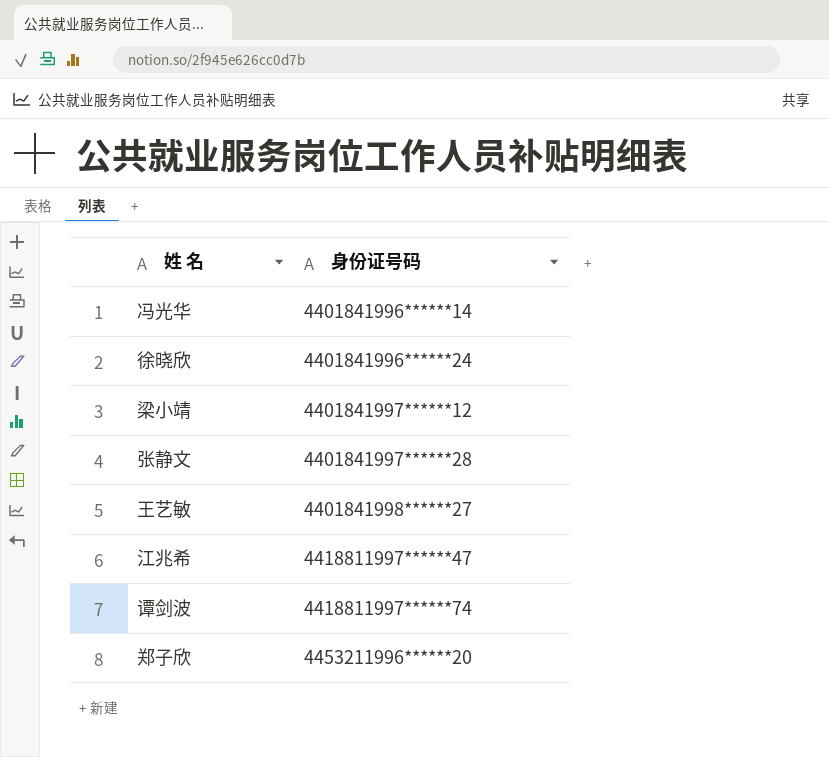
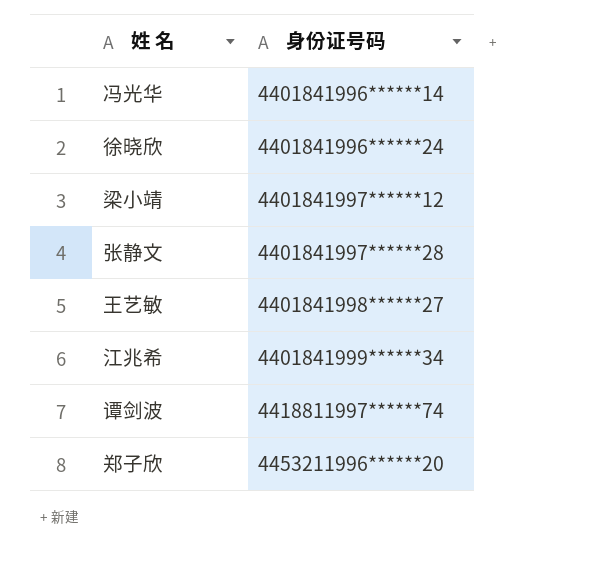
江兆希 | 身份证号码: 4418811997******47 -> 4401841999******34

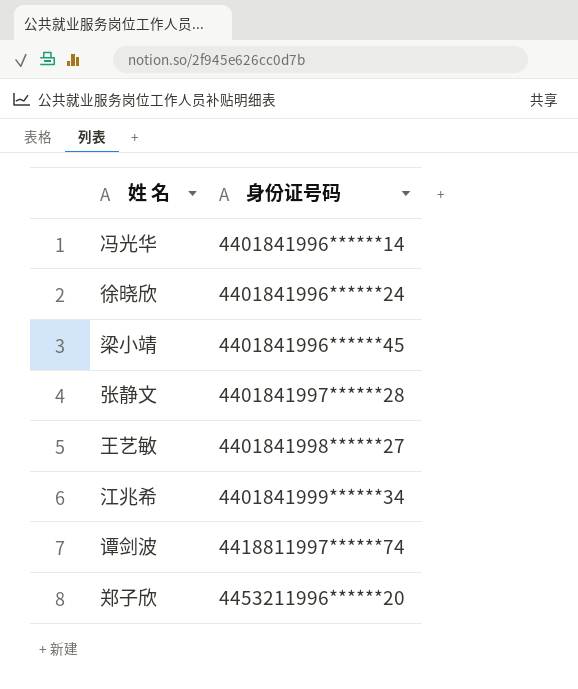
梁小靖 | 身份证号码: 4401841997******12 -> 4401841996******45

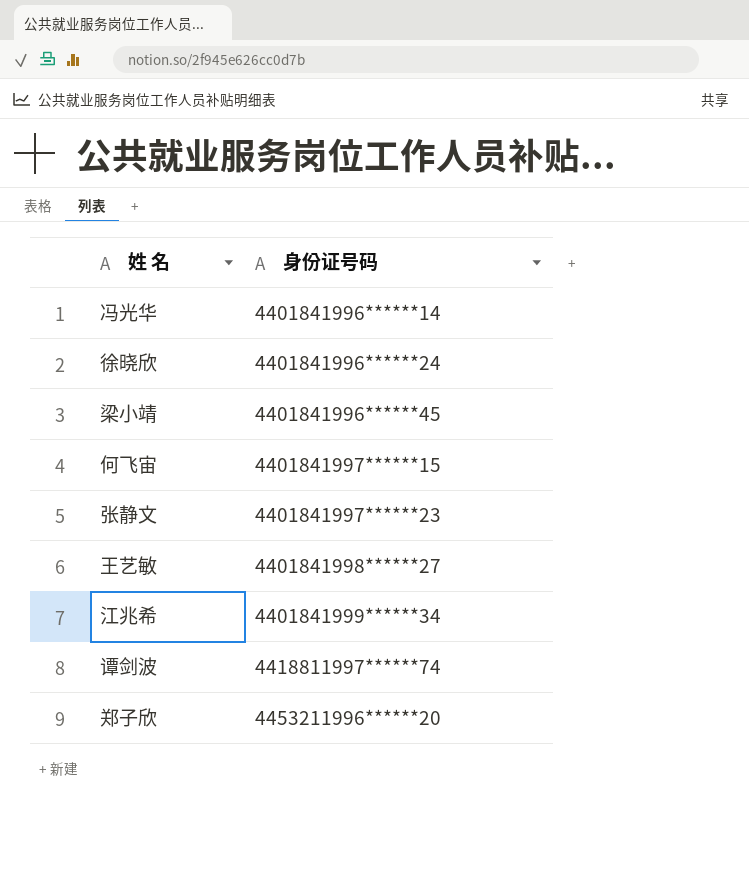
row 何飞宙: none -> 4401841997******15
张静文 | 身份证号码: 4401841997******28 -> 4401841997******23

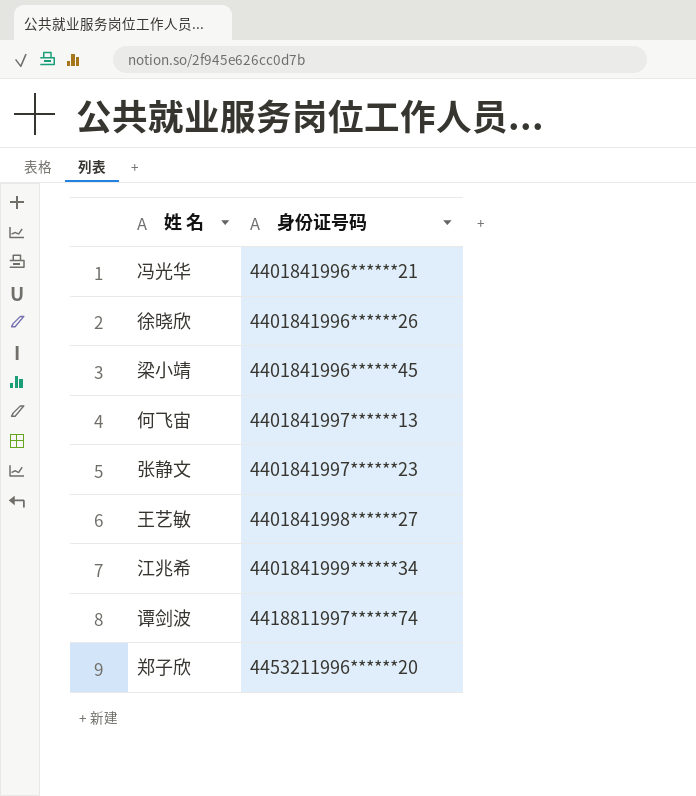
冯光华 | 身份证号码: 4401841996******14 -> 4401841996******21
徐晓欣 | 身份证号码: 4401841996******24 -> 4401841996******26
何飞宙 | 身份证号码: 4401841997******15 -> 4401841997******13

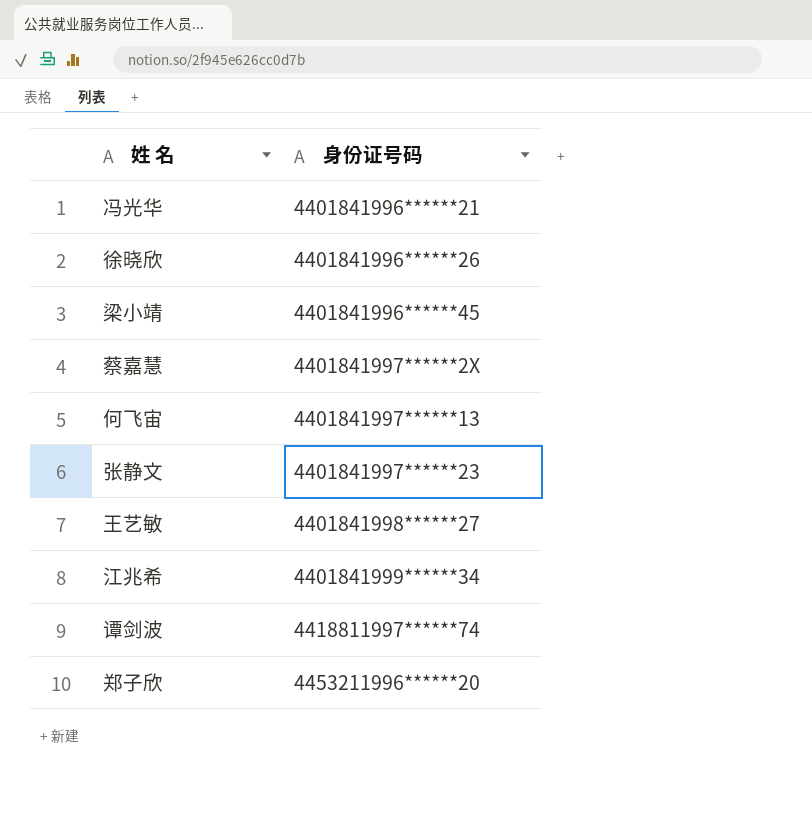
row 蔡嘉慧: none -> 4401841997******2X

